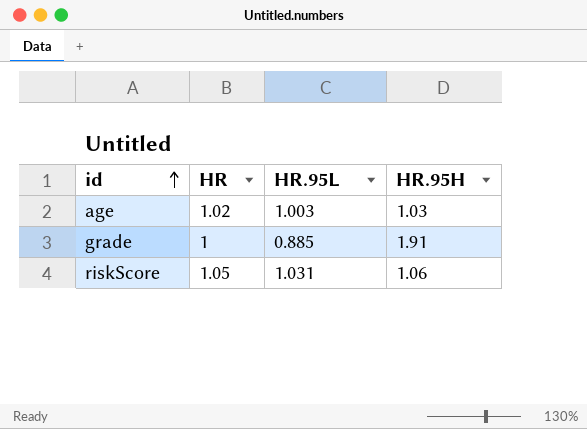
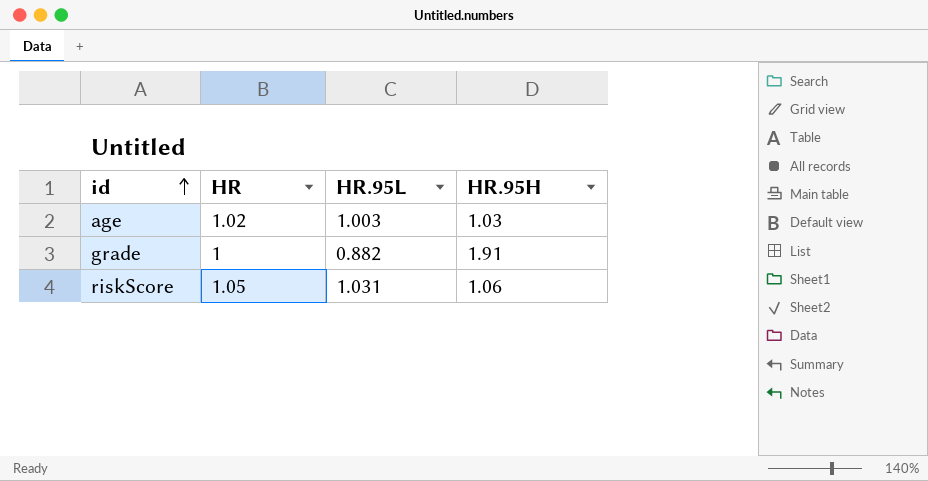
grade | HR.95L: 0.885 -> 0.882

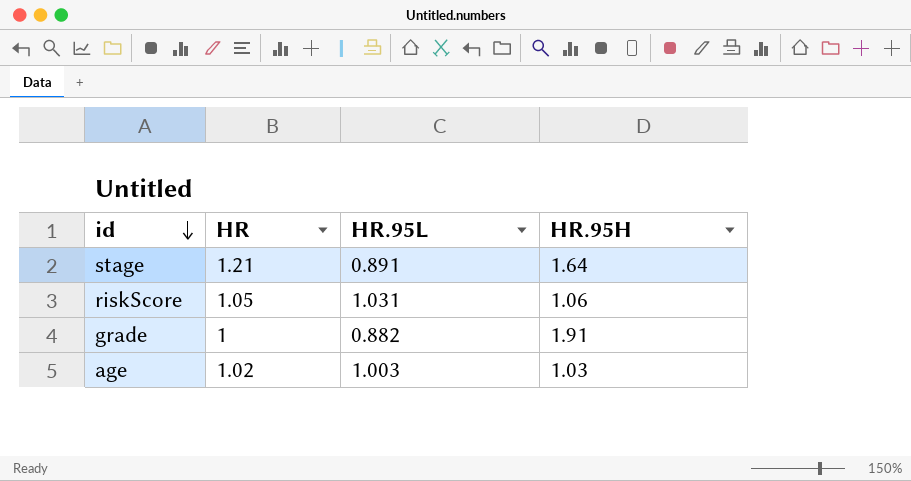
row order: id ascending -> id descending
row stage: none -> 1.21 | 0.891 | 1.64

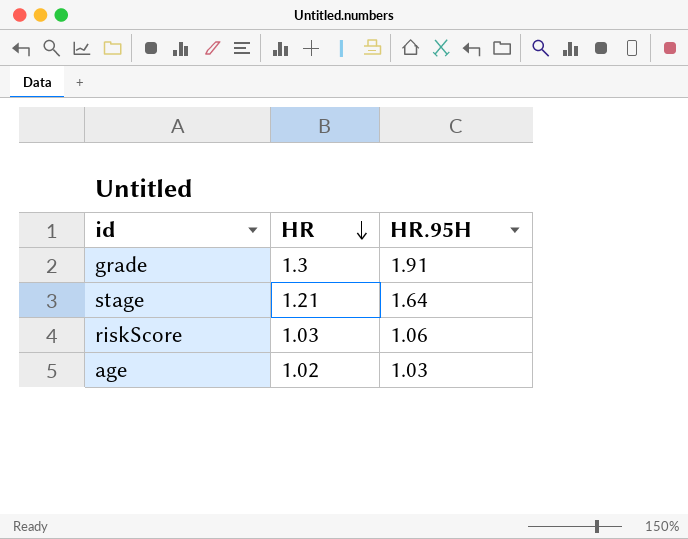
row order: id descending -> HR descending
column HR.95L | position: 3 -> none
grade | HR: 1 -> 1.3
riskScore | HR: 1.05 -> 1.03

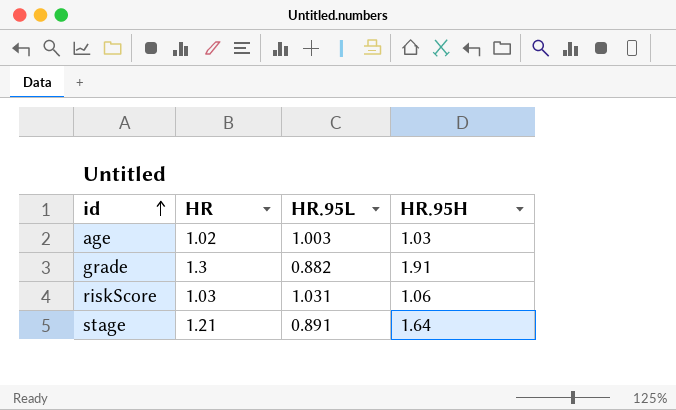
row order: HR descending -> id ascending
column HR.95L | position: none -> 3

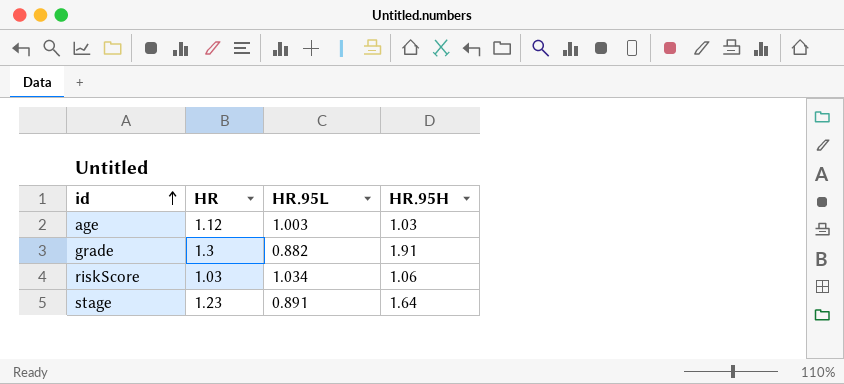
age | HR: 1.02 -> 1.12
riskScore | HR.95L: 1.031 -> 1.034
stage | HR: 1.21 -> 1.23

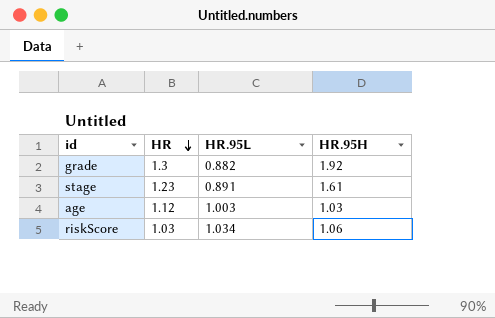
row order: id ascending -> HR descending
grade | HR.95H: 1.91 -> 1.92
stage | HR.95H: 1.64 -> 1.61

